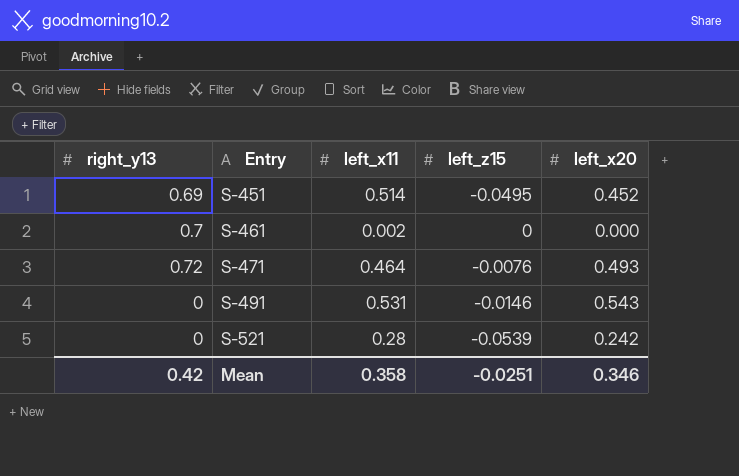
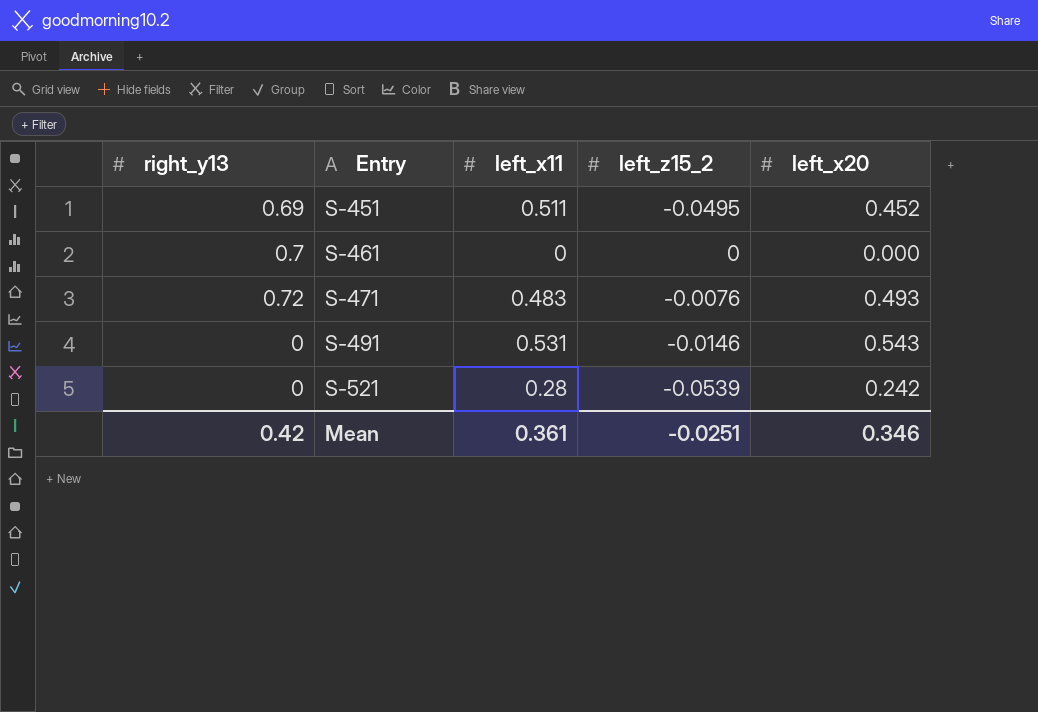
column name: left_z15 -> left_z15_2
S-451 | left_x11: 0.514 -> 0.511
S-461 | left_x11: 0.002 -> 0
S-471 | left_x11: 0.464 -> 0.483
Mean | left_x11: 0.358 -> 0.361

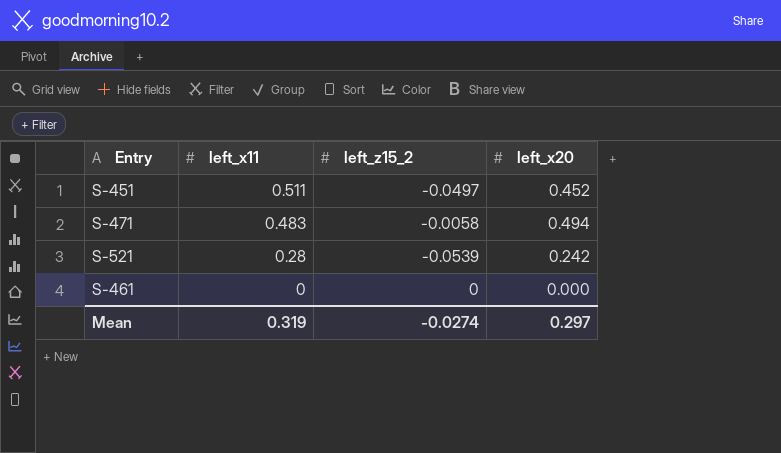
row order: Entry ascending -> left_x11 descending
column right_y13 | position: 1 -> none
row S-491: 0 | 0.531 | -0.0146 | 0.543 -> none
S-451 | left_z15_2: -0.0495 -> -0.0497
S-471 | left_z15_2: -0.0076 -> -0.0058
S-471 | left_x20: 0.493 -> 0.494
Mean | left_x11: 0.361 -> 0.319
Mean | left_z15_2: -0.0251 -> -0.0274
Mean | left_x20: 0.346 -> 0.297

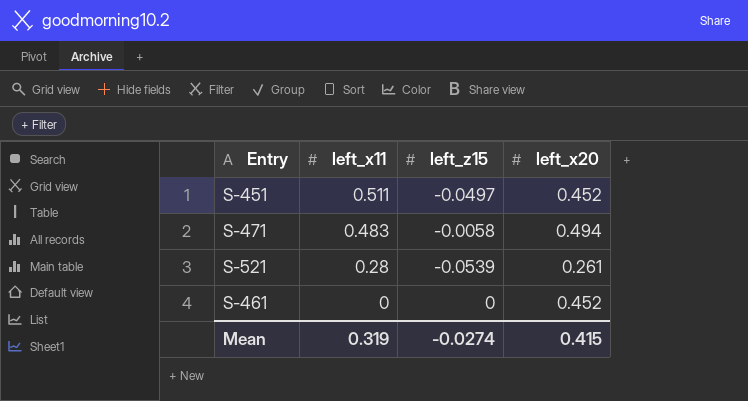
column name: left_z15_2 -> left_z15
S-521 | left_x20: 0.242 -> 0.261
S-461 | left_x20: 0.000 -> 0.452
Mean | left_x20: 0.297 -> 0.415

